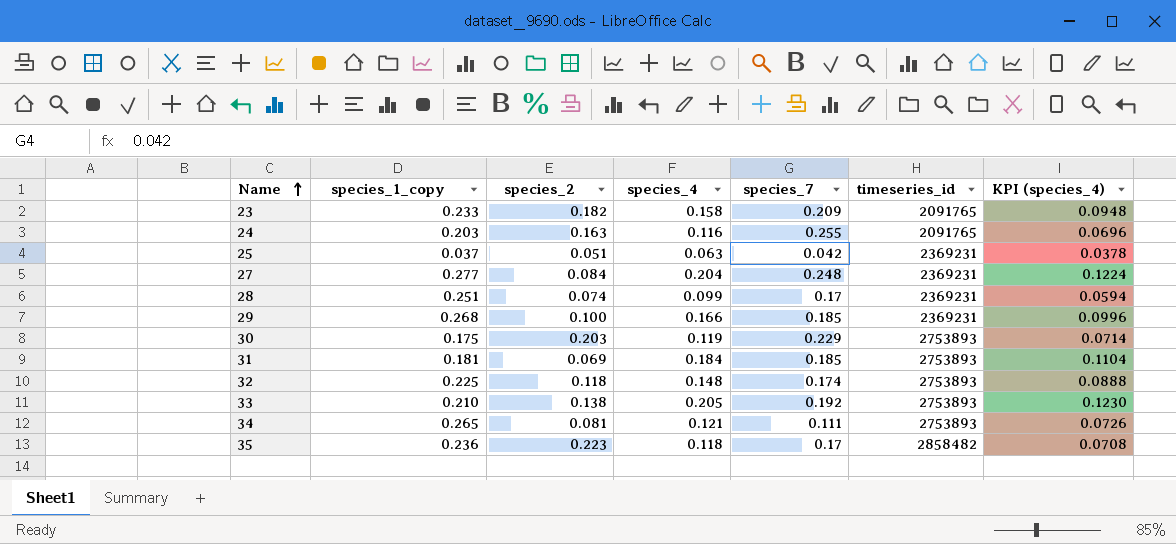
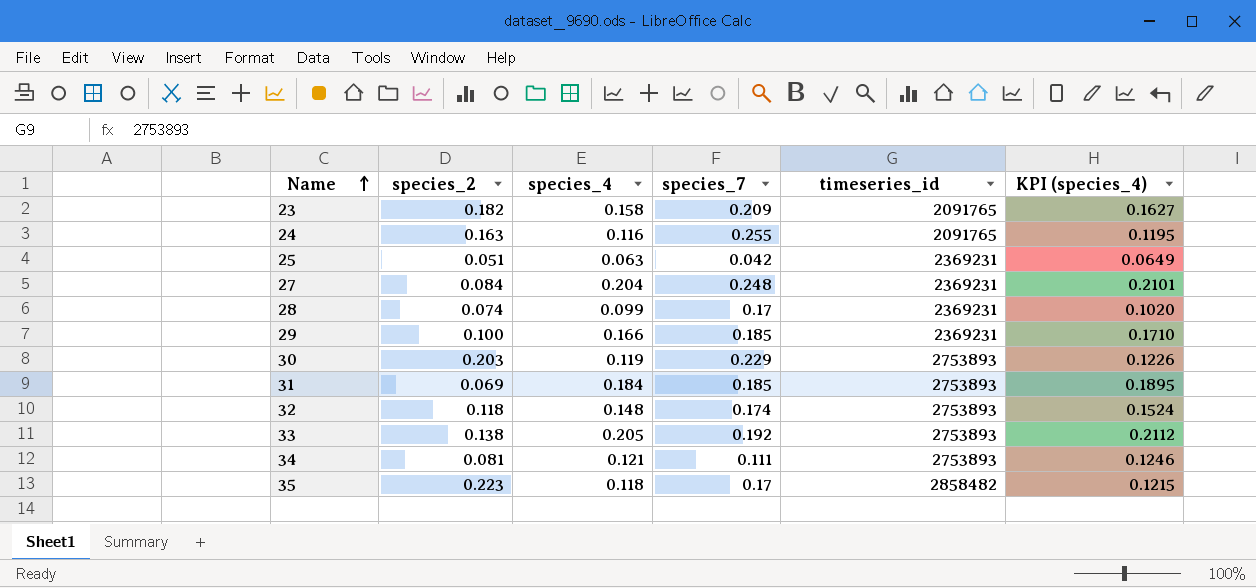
column species_1_copy | position: 2 -> none
column KPI (species_4) | formula: [species_4] * 0.6 -> [species_4] * 1.03

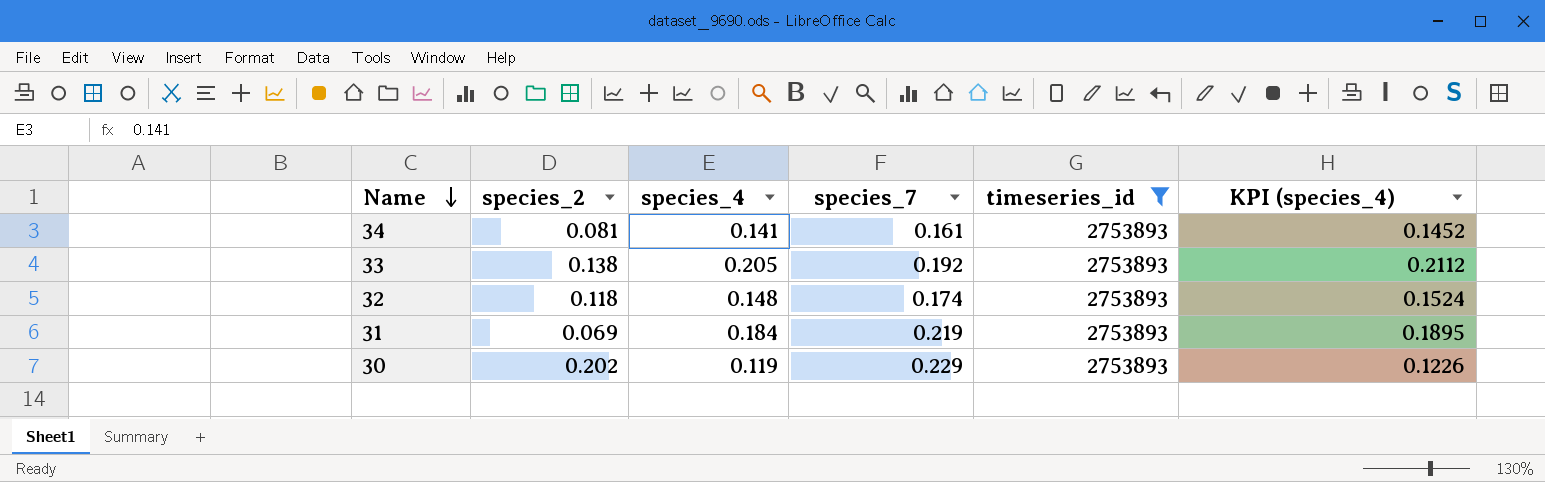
filter: none -> timeseries_id = 2753893
row order: Name ascending -> Name descending
34 | species_4: 0.121 -> 0.141
34 | species_7: 0.111 -> 0.161
34 | KPI (species_4): 0.1246 -> 0.1452
31 | species_7: 0.185 -> 0.219
30 | species_2: 0.203 -> 0.202

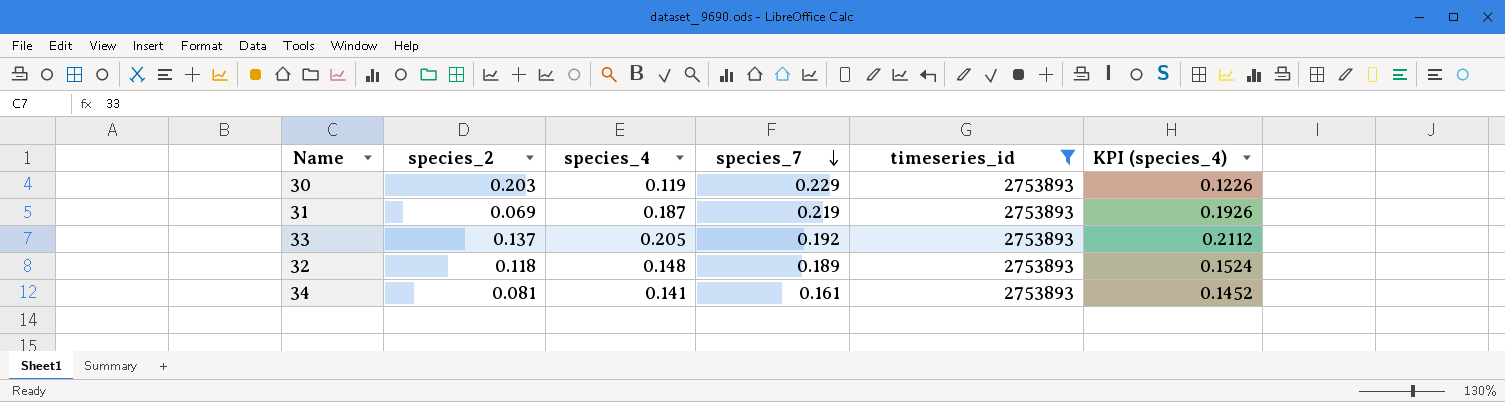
row order: Name descending -> species_7 descending
30 | species_2: 0.202 -> 0.203
31 | species_4: 0.184 -> 0.187
31 | KPI (species_4): 0.1895 -> 0.1926
33 | species_2: 0.138 -> 0.137
32 | species_7: 0.174 -> 0.189

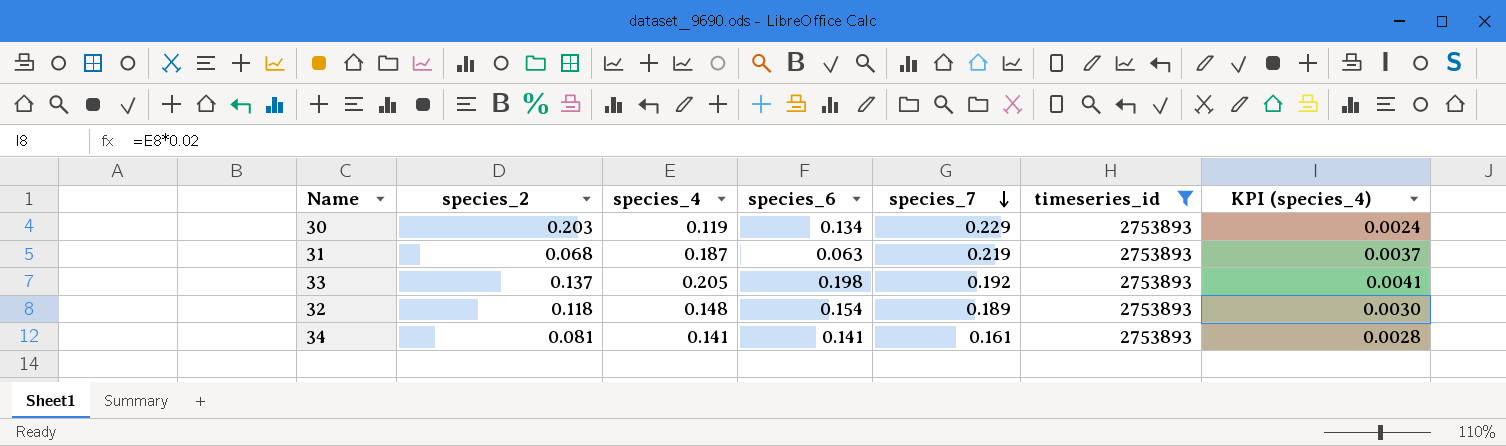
column species_6 | position: none -> 4
column KPI (species_4) | formula: [species_4] * 1.03 -> [species_4] * 0.02
31 | species_2: 0.069 -> 0.068

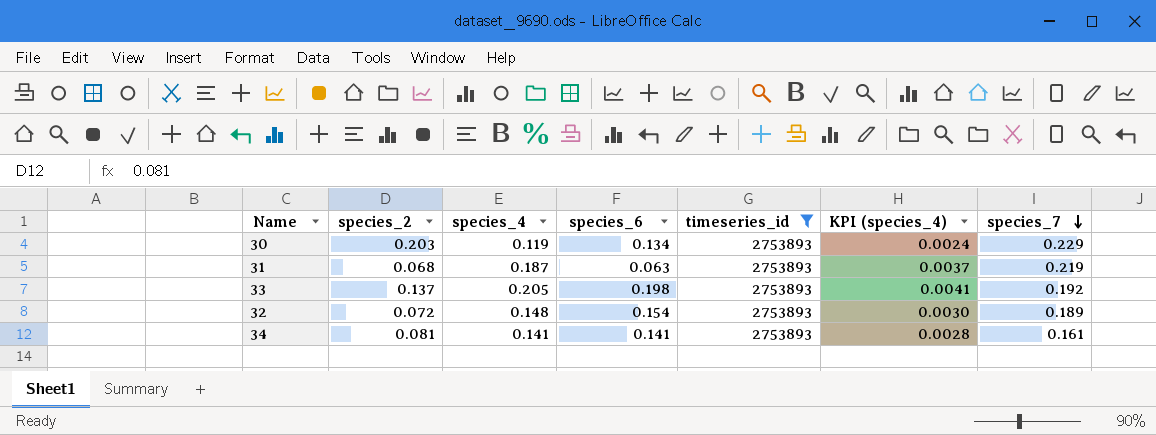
column species_7 | position: 5 -> 7
32 | species_2: 0.118 -> 0.072

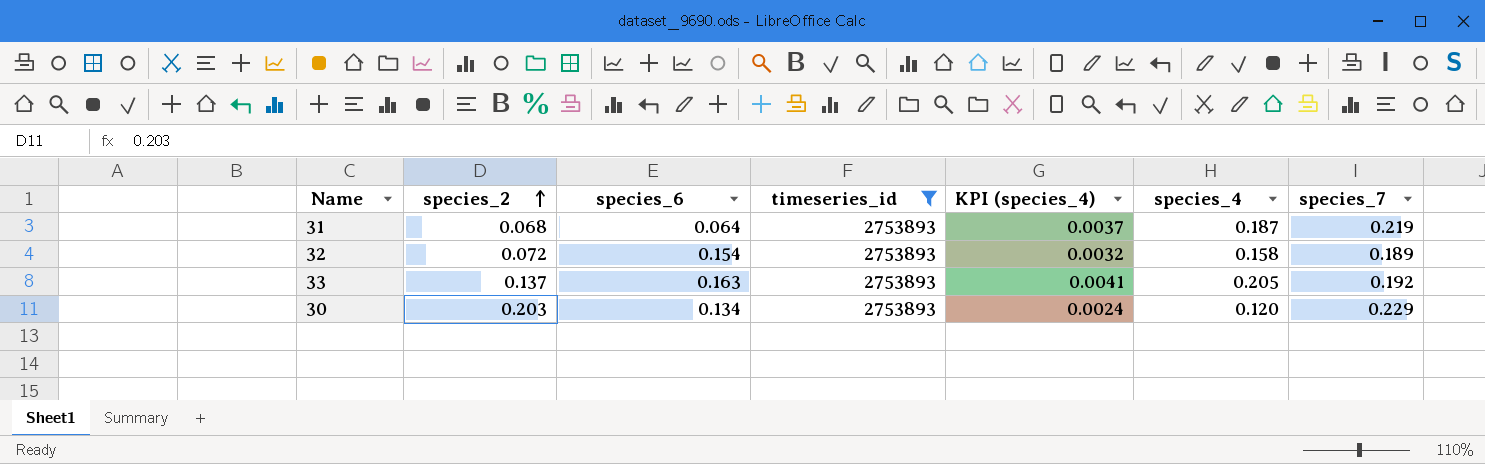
row order: species_7 descending -> species_2 ascending
column species_4 | position: 3 -> 6
row 34: 0.081 | 0.141 | 0.141 | 2753893 | 0.0028 | 0.161 -> none
31 | species_6: 0.063 -> 0.064
32 | KPI (species_4): 0.0030 -> 0.0032
32 | species_4: 0.148 -> 0.158
33 | species_6: 0.198 -> 0.163
30 | species_4: 0.119 -> 0.120

